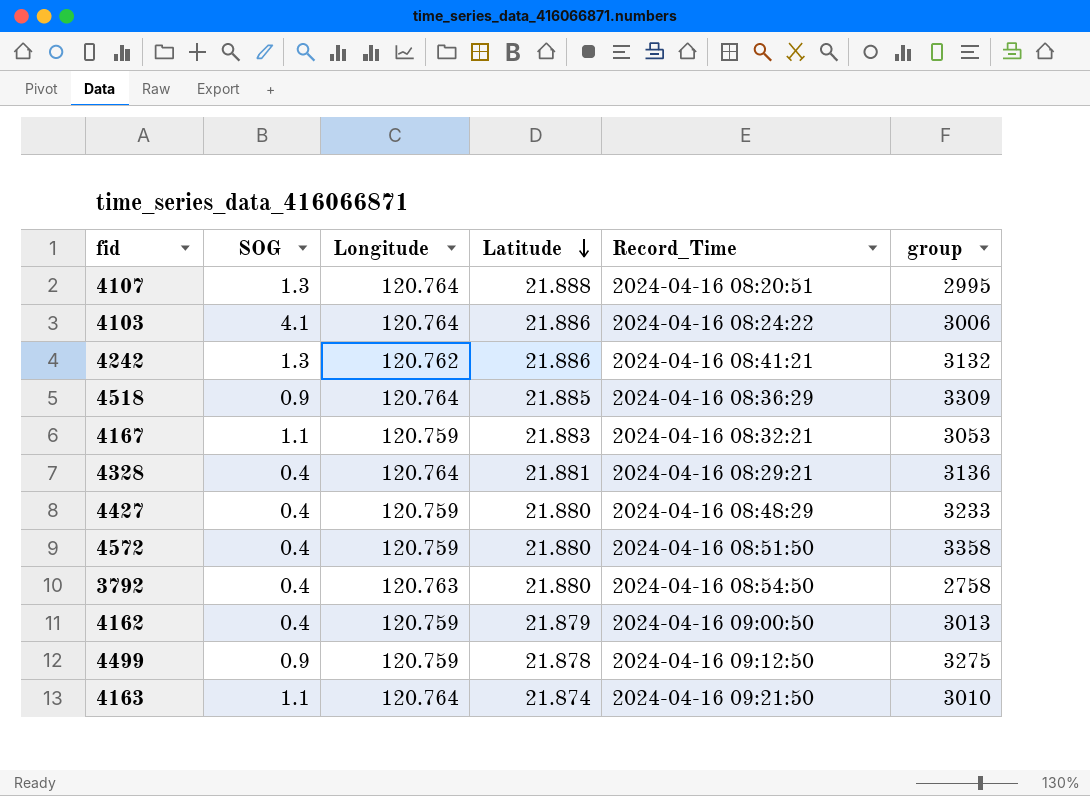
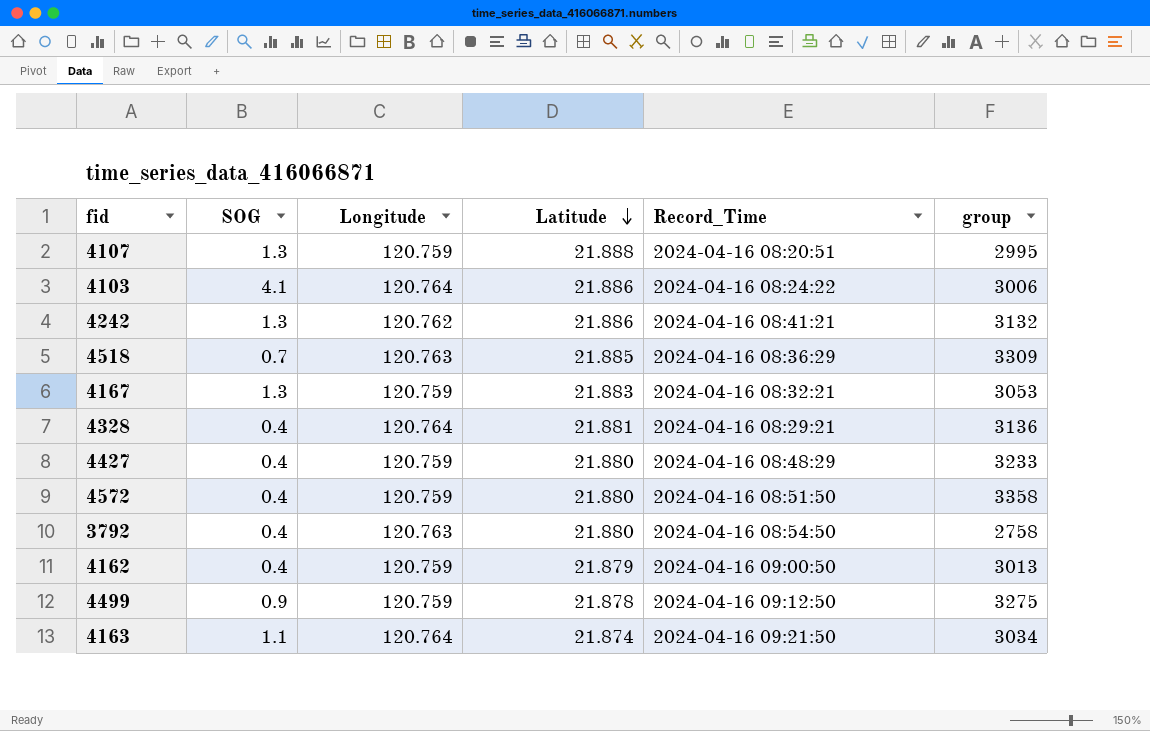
4107 | Longitude: 120.764 -> 120.759
4518 | SOG: 0.9 -> 0.7
4518 | Longitude: 120.764 -> 120.763
4167 | SOG: 1.1 -> 1.3
4163 | group: 3010 -> 3034

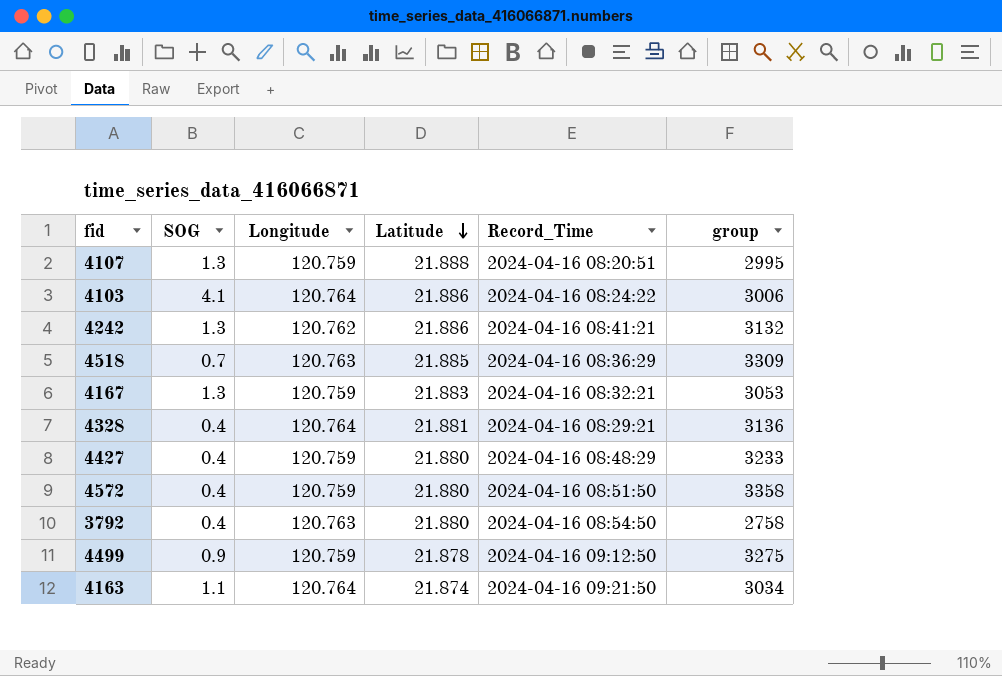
row 4162: 0.4 | 120.759 | 21.879 | 2024-04-16 09:00:50 | 3013 -> none

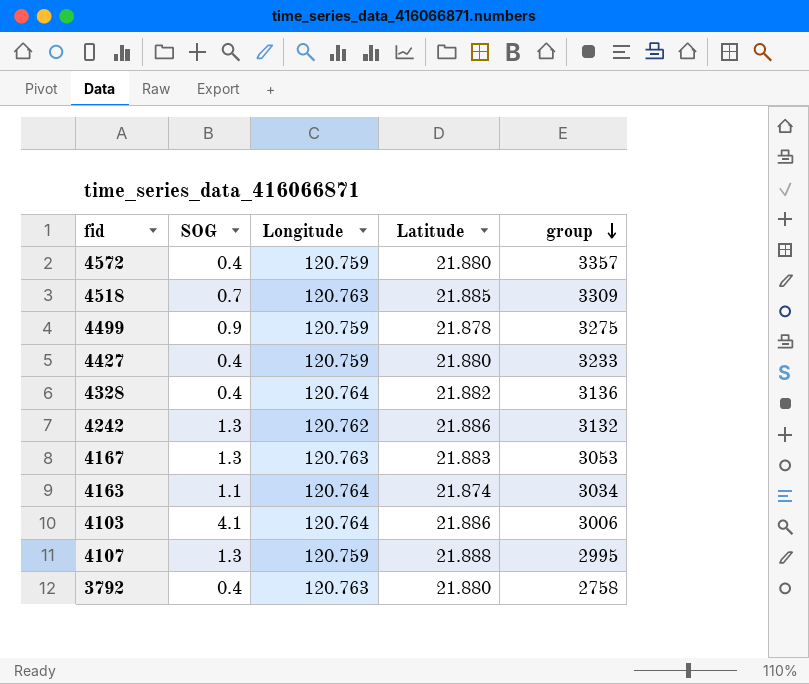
row order: Latitude descending -> group descending
column Record_Time | position: 5 -> none
4572 | group: 3358 -> 3357
4328 | Latitude: 21.881 -> 21.882
4167 | Longitude: 120.759 -> 120.763

